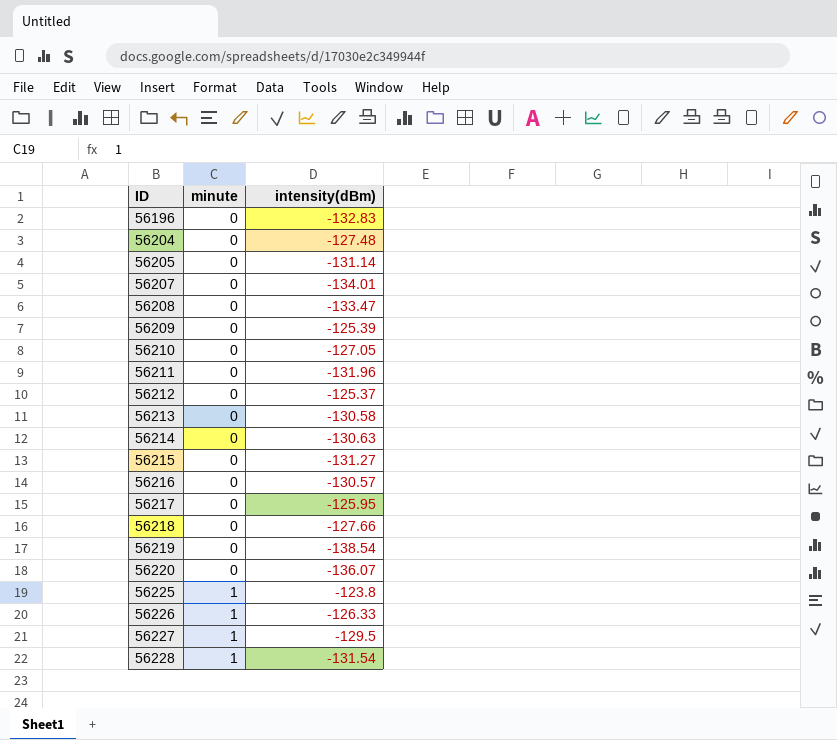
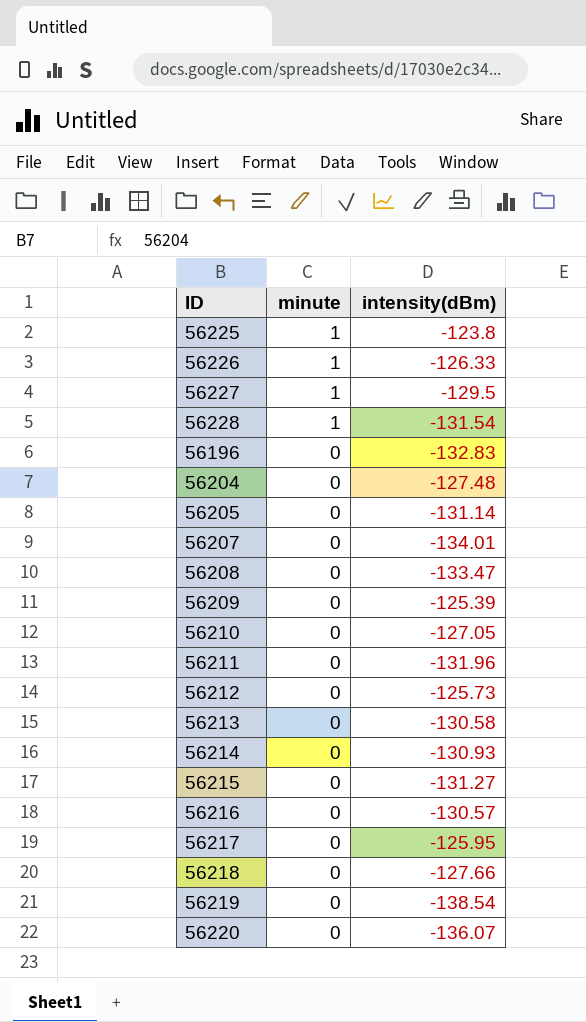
row order: ID ascending -> minute descending
56212 | intensity(dBm): -125.37 -> -125.73
56214 | intensity(dBm): -130.63 -> -130.93

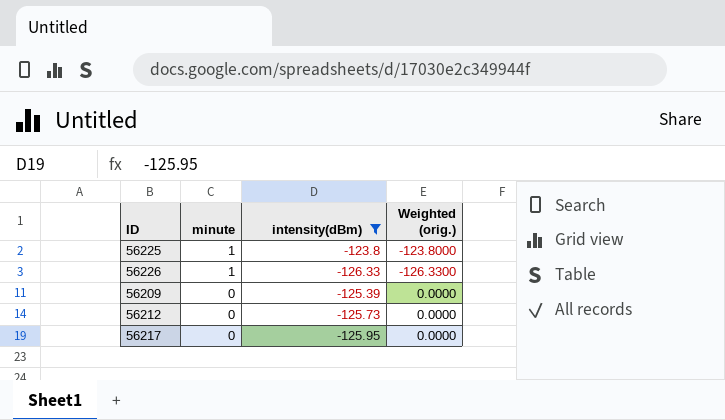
filter: none -> intensity(dBm) >= -126.33
column Weighted (orig.) | formula: none -> [minute] * [intensity(dBm)]

